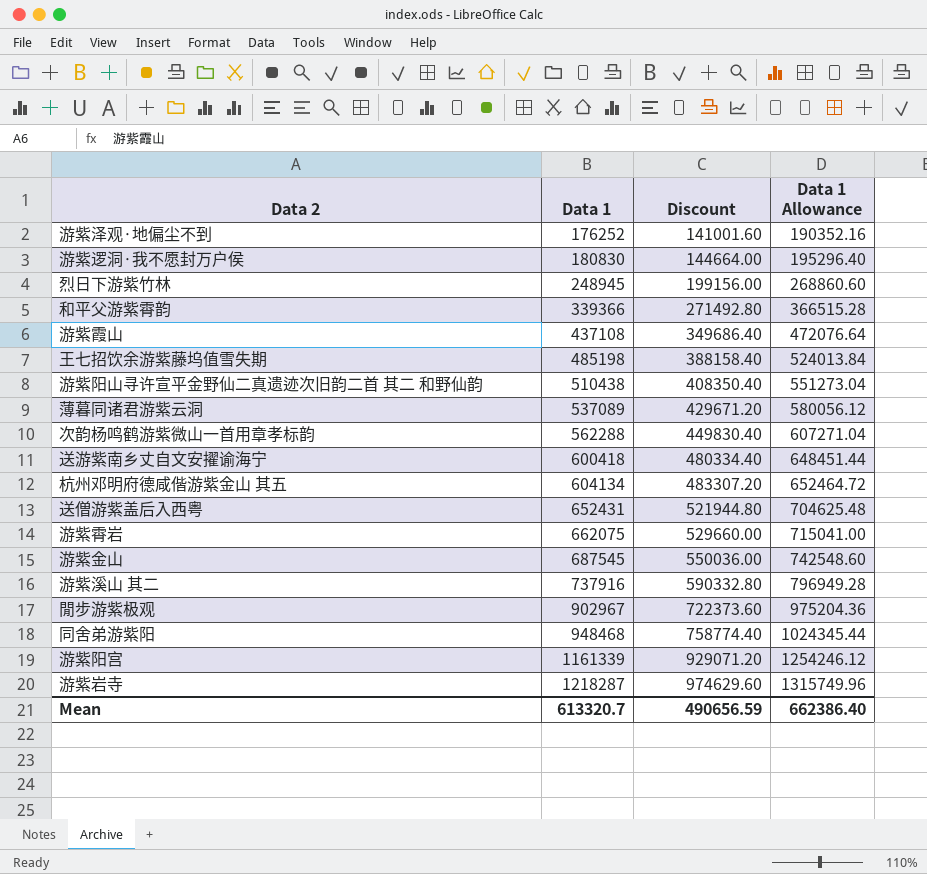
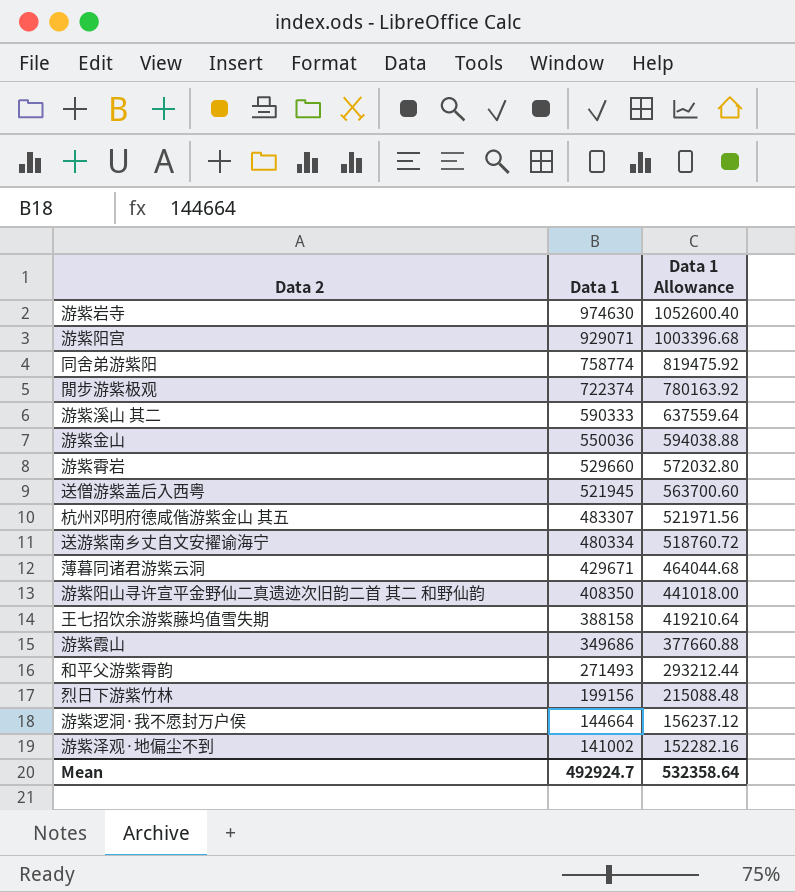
row order: Data 1 ascending -> Data 1 descending
column Discount | formula: [Data 1] * 0.8 -> none
row 次韵杨鸣鹤游紫微山一首用章孝标韵: 562288 | 449830.40 | 607271.04 -> none
游紫岩寺 | Data 1: 1218287 -> 974630
游紫岩寺 | Data 1 Allowance: 1315749.96 -> 1052600.40
游紫阳宫 | Data 1: 1161339 -> 929071
游紫阳宫 | Data 1 Allowance: 1254246.12 -> 1003396.68
同舍弟游紫阳 | Data 1: 948468 -> 758774
同舍弟游紫阳 | Data 1 Allowance: 1024345.44 -> 819475.92
閒步游紫极观 | Data 1: 902967 -> 722374
閒步游紫极观 | Data 1 Allowance: 975204.36 -> 780163.92
游紫溪山 其二 | Data 1: 737916 -> 590333
游紫溪山 其二 | Data 1 Allowance: 796949.28 -> 637559.64
游紫金山 | Data 1: 687545 -> 550036
游紫金山 | Data 1 Allowance: 742548.60 -> 594038.88
游紫霄岩 | Data 1: 662075 -> 529660
游紫霄岩 | Data 1 Allowance: 715041.00 -> 572032.80
送僧游紫盖后入西粤 | Data 1: 652431 -> 521945
送僧游紫盖后入西粤 | Data 1 Allowance: 704625.48 -> 563700.60
杭州邓明府德咸偕游紫金山 其五 | Data 1: 604134 -> 483307
杭州邓明府德咸偕游紫金山 其五 | Data 1 Allowance: 652464.72 -> 521971.56
送游紫南乡丈自文安擢谕海宁 | Data 1: 600418 -> 480334
送游紫南乡丈自文安擢谕海宁 | Data 1 Allowance: 648451.44 -> 518760.72
薄暮同诸君游紫云洞 | Data 1: 537089 -> 429671
薄暮同诸君游紫云洞 | Data 1 Allowance: 580056.12 -> 464044.68
游紫阳山寻许宣平金野仙二真遗迹次旧韵二首 其二 和野仙韵 | Data 1: 510438 -> 408350
游紫阳山寻许宣平金野仙二真遗迹次旧韵二首 其二 和野仙韵 | Data 1 Allowance: 551273.04 -> 441018.00
王七招饮余游紫藤坞值雪失期 | Data 1: 485198 -> 388158
王七招饮余游紫藤坞值雪失期 | Data 1 Allowance: 524013.84 -> 419210.64
游紫霞山 | Data 1: 437108 -> 349686
游紫霞山 | Data 1 Allowance: 472076.64 -> 377660.88
和平父游紫霄韵 | Data 1: 339366 -> 271493
和平父游紫霄韵 | Data 1 Allowance: 366515.28 -> 293212.44
烈日下游紫竹林 | Data 1: 248945 -> 199156
烈日下游紫竹林 | Data 1 Allowance: 268860.60 -> 215088.48
游紫逻洞·我不愿封万户侯 | Data 1: 180830 -> 144664
游紫逻洞·我不愿封万户侯 | Data 1 Allowance: 195296.40 -> 156237.12
游紫泽观·地偏尘不到 | Data 1: 176252 -> 141002
游紫泽观·地偏尘不到 | Data 1 Allowance: 190352.16 -> 152282.16
Mean | Data 1: 613320.7 -> 492924.7
Mean | Data 1 Allowance: 662386.40 -> 532358.64

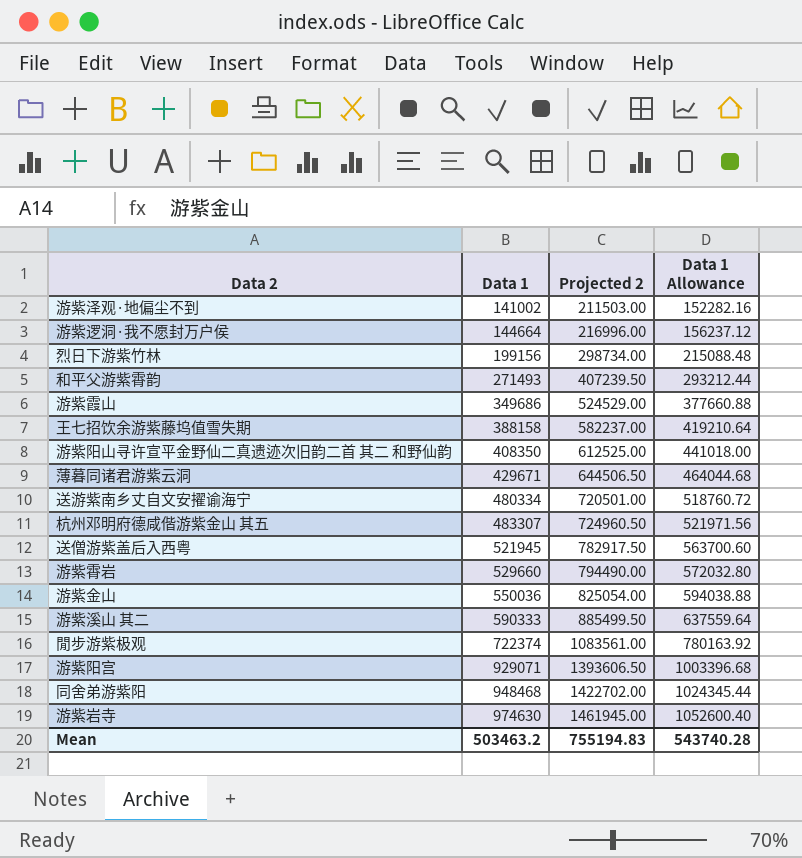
row order: Data 1 descending -> Data 1 ascending
column Projected 2 | formula: none -> [Data 1] * 1.5
同舍弟游紫阳 | Data 1: 758774 -> 948468
同舍弟游紫阳 | Data 1 Allowance: 819475.92 -> 1024345.44
Mean | Data 1: 492924.7 -> 503463.2
Mean | Data 1 Allowance: 532358.64 -> 543740.28

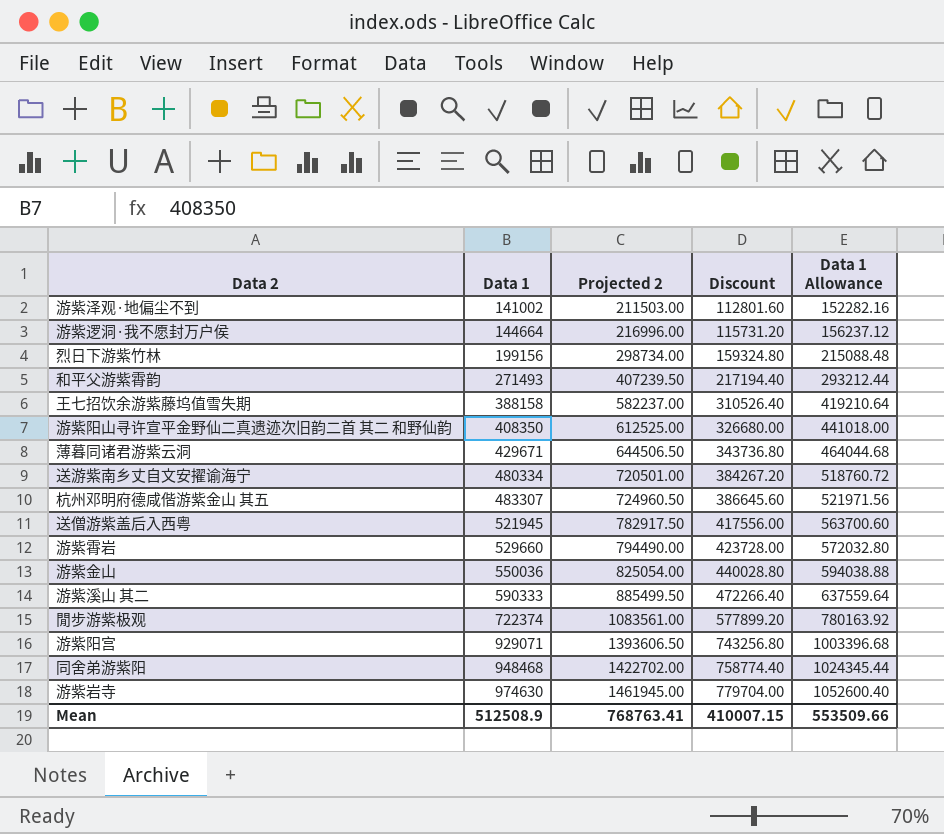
column Discount | formula: none -> [Data 1] * 0.8
row 游紫霞山: 349686 | 524529.00 | 377660.88 -> none
Mean | Data 1: 503463.2 -> 512508.9
Mean | Projected 2: 755194.83 -> 768763.41
Mean | Data 1 Allowance: 543740.28 -> 553509.66

